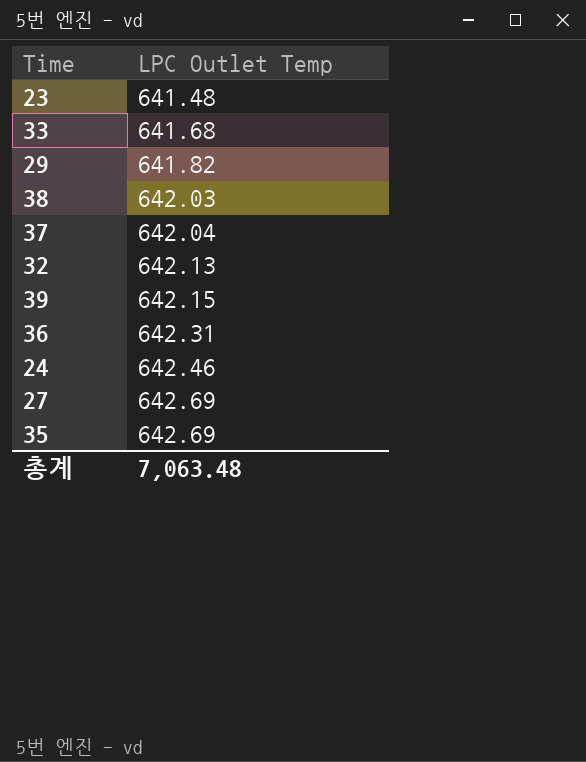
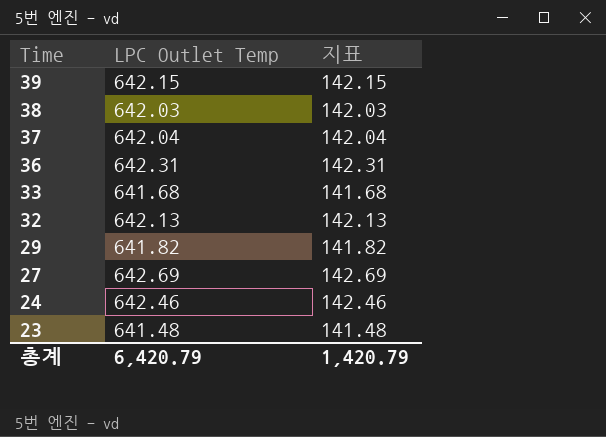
row order: LPC Outlet Temp ascending -> Time descending
column 지표 | formula: none -> [LPC Outlet Temp] - 500
row 35: 642.69 -> none
총계 | LPC Outlet Temp: 7,063.48 -> 6,420.79

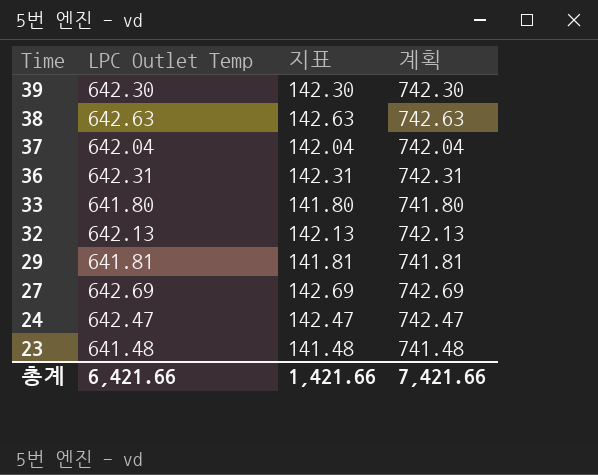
column 계획 | formula: none -> [LPC Outlet Temp] + 100
39 | LPC Outlet Temp: 642.15 -> 642.30
39 | 지표: 142.15 -> 142.30
38 | LPC Outlet Temp: 642.03 -> 642.63
38 | 지표: 142.03 -> 142.63
33 | LPC Outlet Temp: 641.68 -> 641.80
33 | 지표: 141.68 -> 141.80
29 | LPC Outlet Temp: 641.82 -> 641.81
29 | 지표: 141.82 -> 141.81
24 | LPC Outlet Temp: 642.46 -> 642.47
24 | 지표: 142.46 -> 142.47
총계 | LPC Outlet Temp: 6,420.79 -> 6,421.66
총계 | 지표: 1,420.79 -> 1,421.66

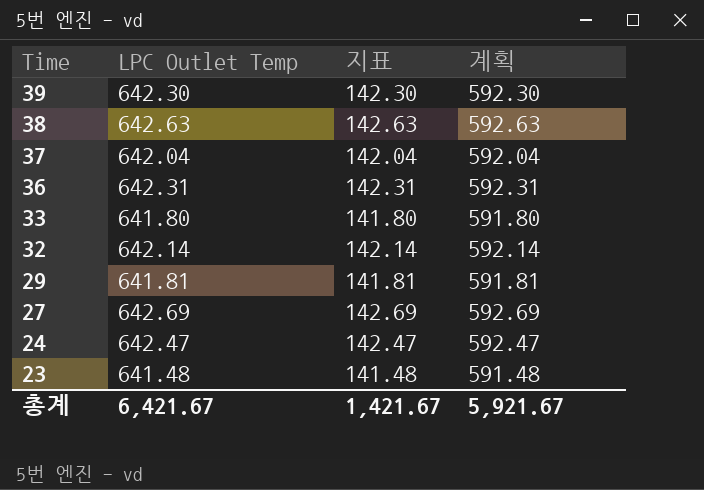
column 계획 | formula: [LPC Outlet Temp] + 100 -> [LPC Outlet Temp] - 50
32 | LPC Outlet Temp: 642.13 -> 642.14
32 | 지표: 142.13 -> 142.14
총계 | LPC Outlet Temp: 6,421.66 -> 6,421.67
총계 | 지표: 1,421.66 -> 1,421.67
총계 | 계획: 7,421.66 -> 5,921.67

